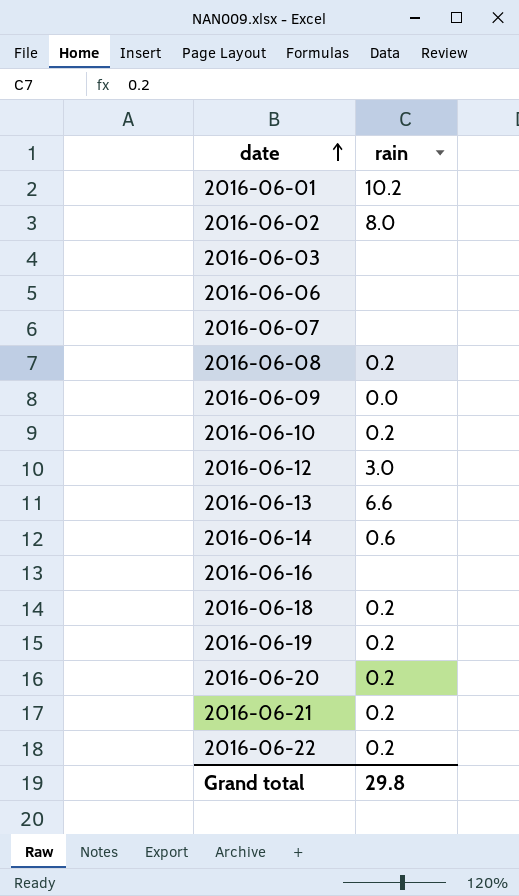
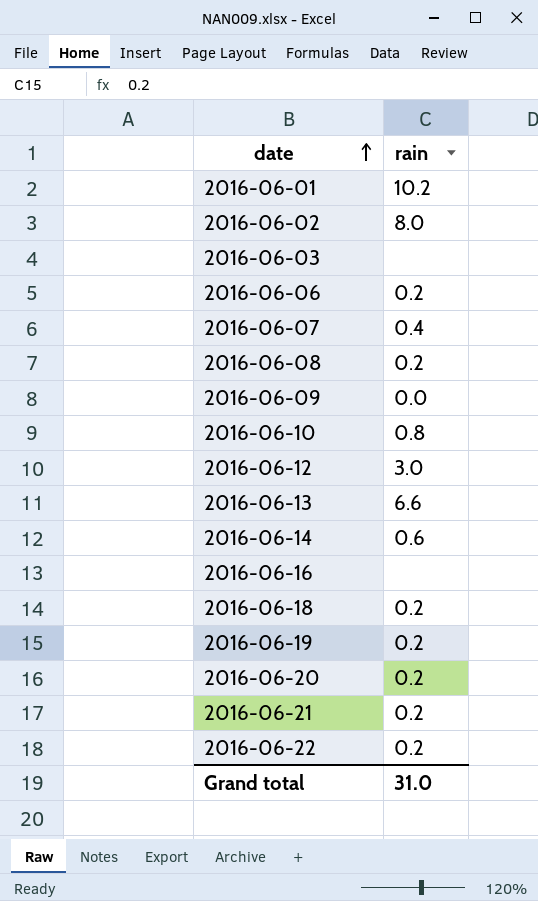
2016-06-06 | rain: none -> 0.2
2016-06-07 | rain: none -> 0.4
2016-06-10 | rain: 0.2 -> 0.8
Grand total | rain: 29.8 -> 31.0

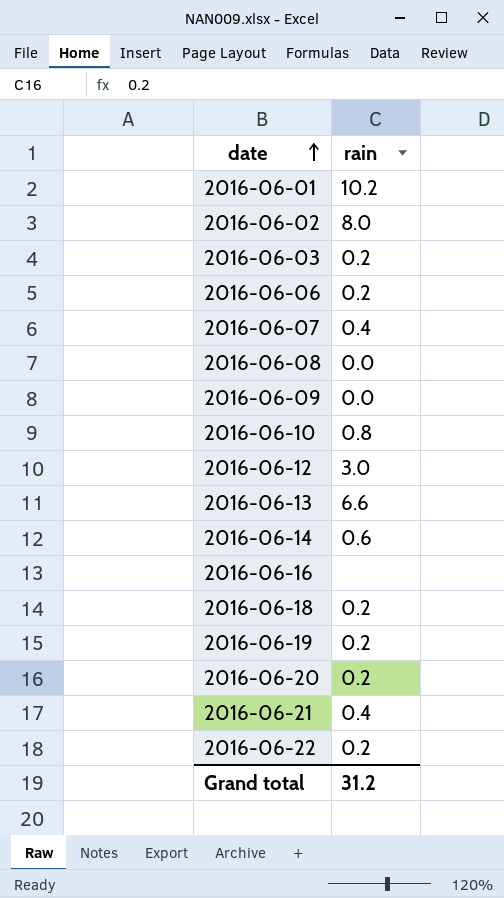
2016-06-03 | rain: none -> 0.2
2016-06-08 | rain: 0.2 -> 0.0
2016-06-21 | rain: 0.2 -> 0.4
Grand total | rain: 31.0 -> 31.2

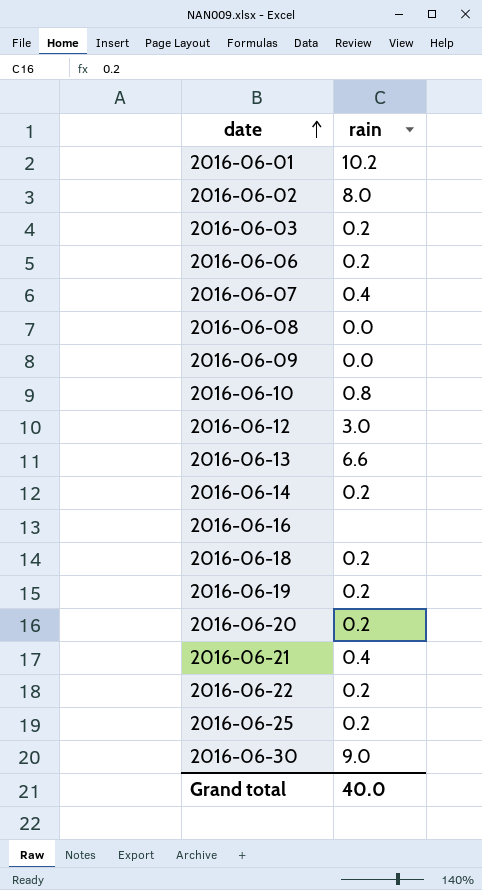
2016-06-14 | rain: 0.6 -> 0.2
row 2016-06-25: none -> 0.2
row 2016-06-30: none -> 9.0
Grand total | rain: 31.2 -> 40.0

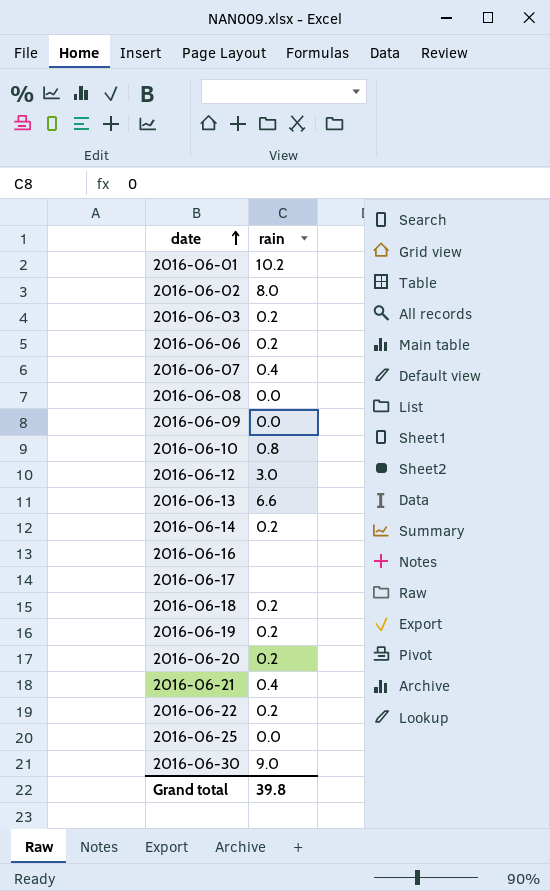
row 2016-06-17: none -> none
2016-06-25 | rain: 0.2 -> 0.0
Grand total | rain: 40.0 -> 39.8

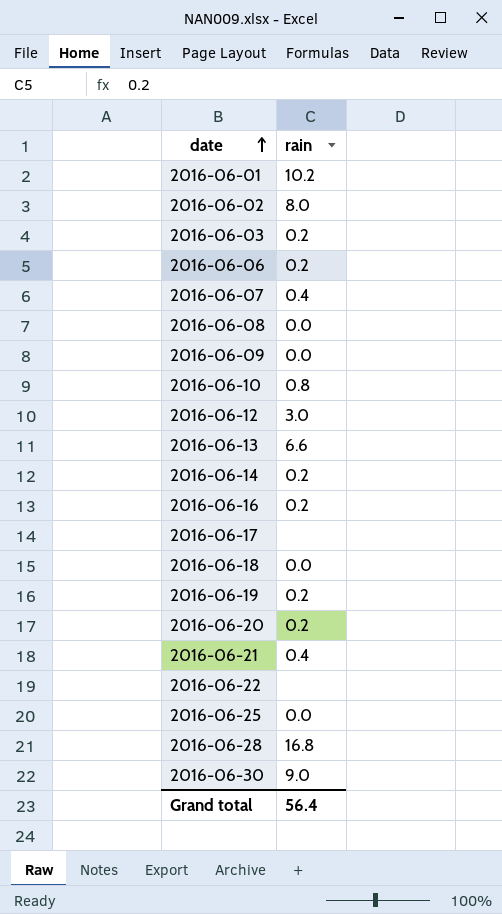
2016-06-16 | rain: none -> 0.2
2016-06-18 | rain: 0.2 -> 0.0
2016-06-22 | rain: 0.2 -> none
row 2016-06-28: none -> 16.8
Grand total | rain: 39.8 -> 56.4

